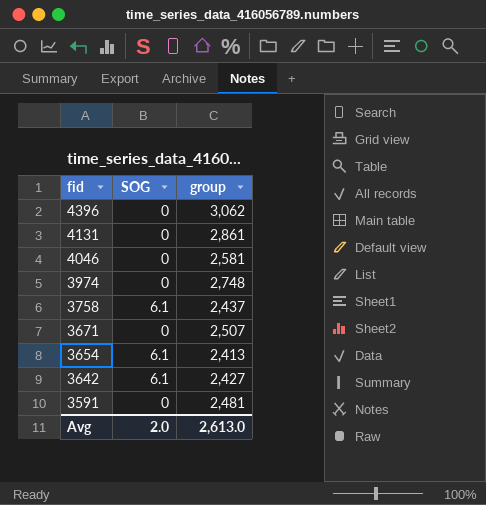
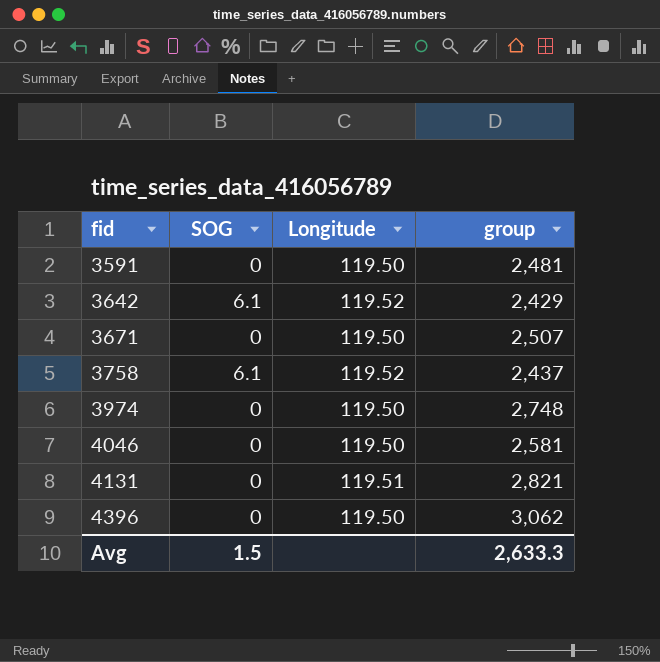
row order: fid descending -> fid ascending
column Longitude | position: none -> 3
row 3654: 6.1 | 2,413 -> none
3642 | group: 2,427 -> 2,429
4131 | group: 2,861 -> 2,821
Avg | SOG: 2.0 -> 1.5
Avg | group: 2,613.0 -> 2,633.3

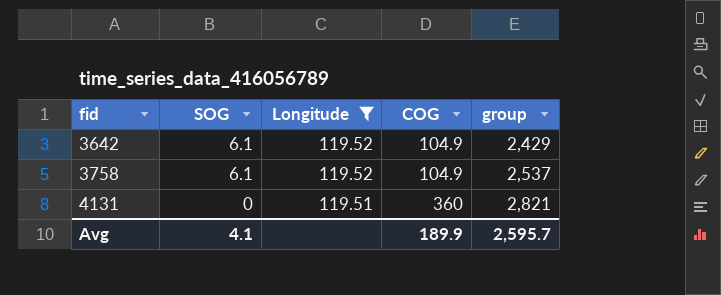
filter: none -> Longitude != 119.50
column COG | position: none -> 4
3758 | group: 2,437 -> 2,537
Avg | SOG: 1.5 -> 4.1
Avg | group: 2,633.3 -> 2,595.7

